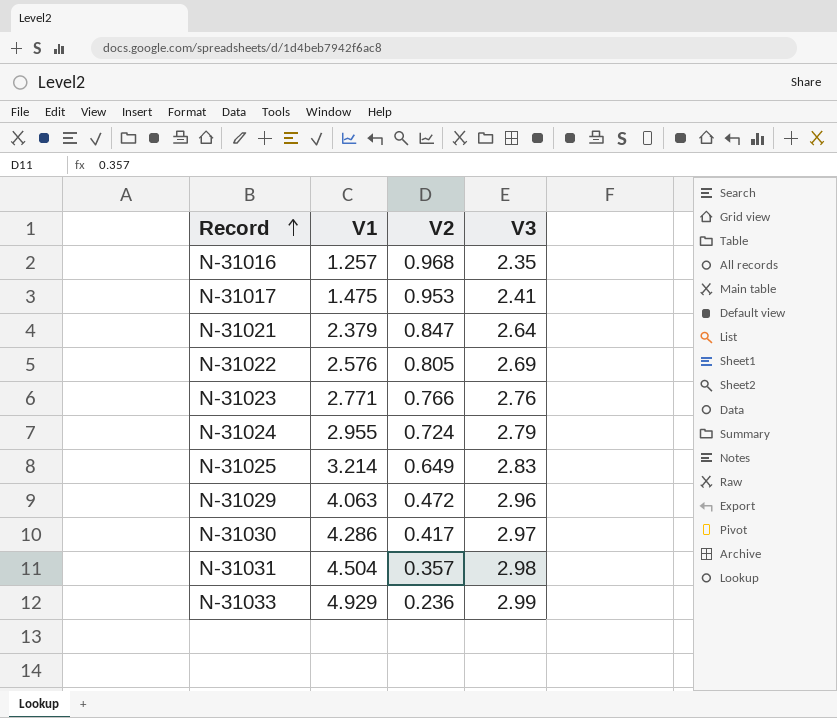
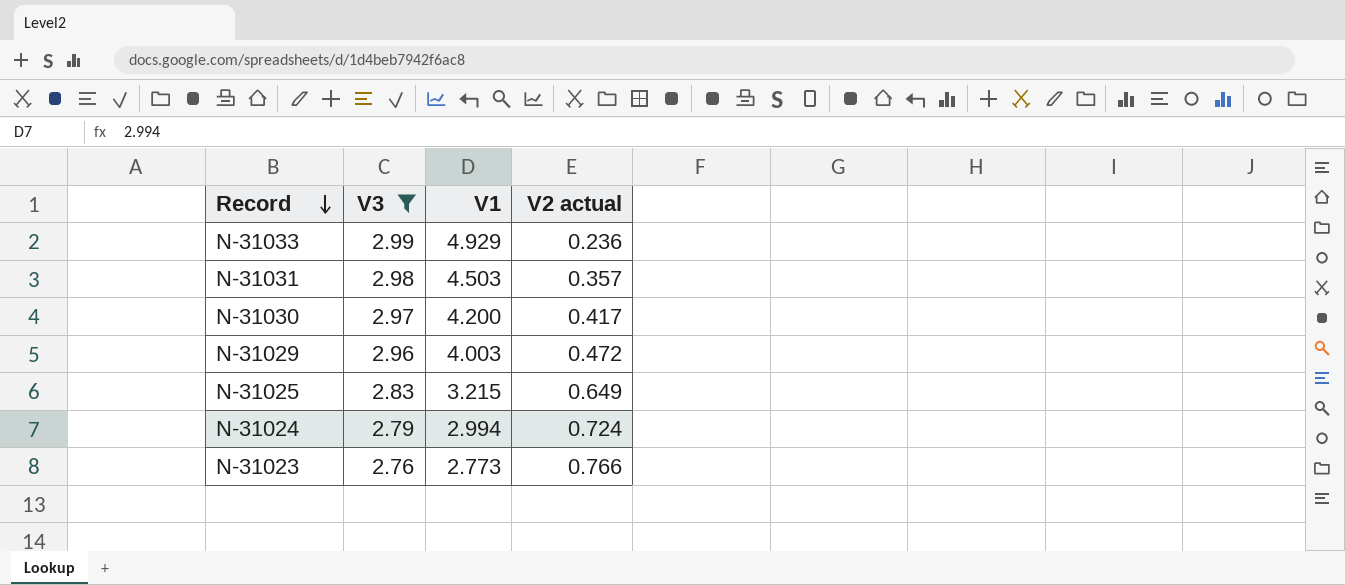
filter: none -> V3 >= 2.76
row order: Record ascending -> Record descending
column V3 | position: 4 -> 2
column name: V2 -> V2 actual
N-31031 | V1: 4.504 -> 4.503
N-31030 | V1: 4.286 -> 4.200
N-31029 | V1: 4.063 -> 4.003
N-31025 | V1: 3.214 -> 3.215
N-31024 | V1: 2.955 -> 2.994
N-31023 | V1: 2.771 -> 2.773

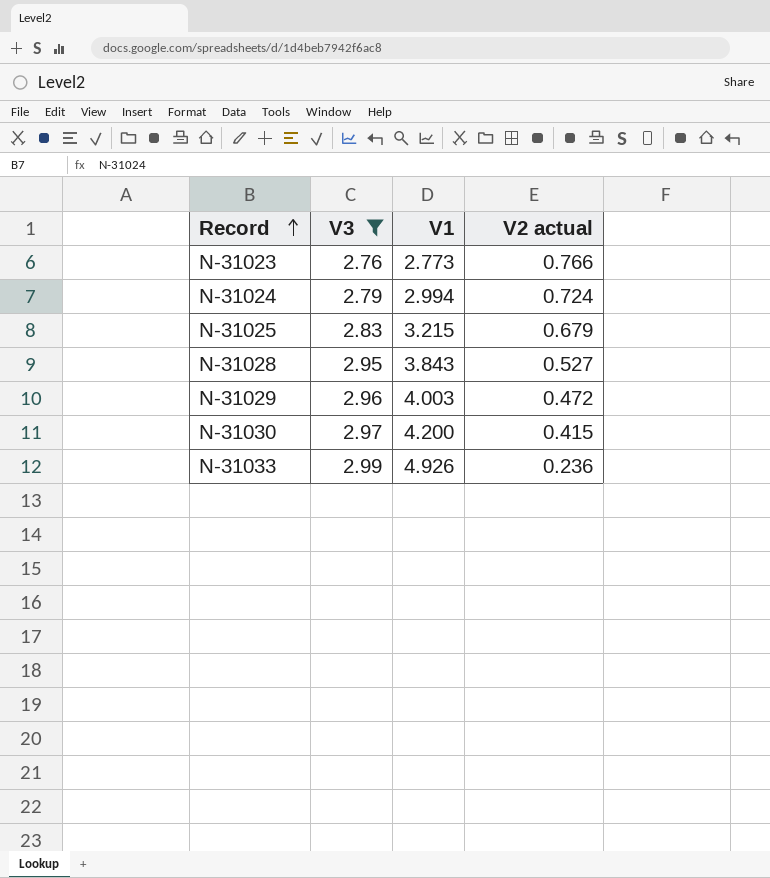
row order: Record descending -> Record ascending
row N-31031: 2.98 | 4.503 | 0.357 -> none
N-31025 | V2 actual: 0.649 -> 0.679
row N-31028: none -> 2.95 | 3.843 | 0.527
N-31030 | V2 actual: 0.417 -> 0.415
N-31033 | V1: 4.929 -> 4.926

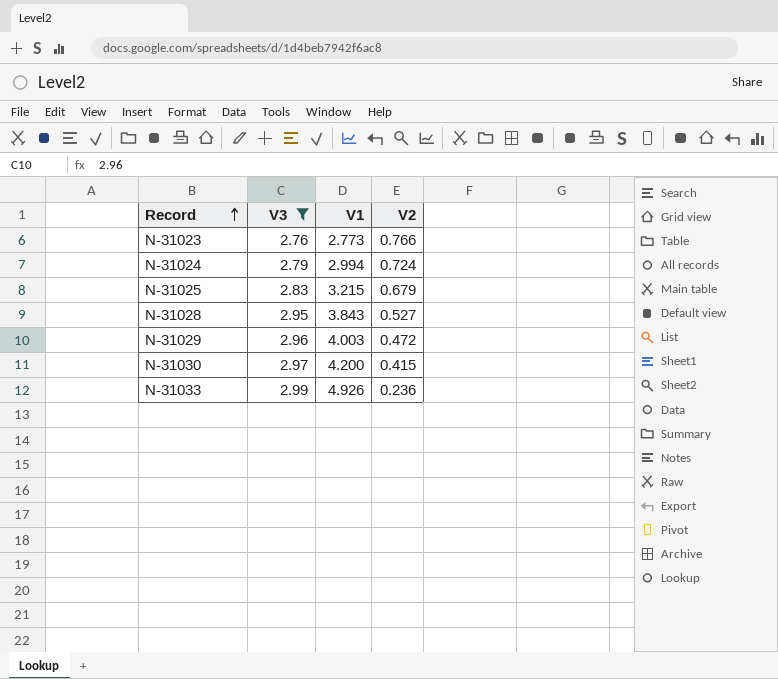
column name: V2 actual -> V2

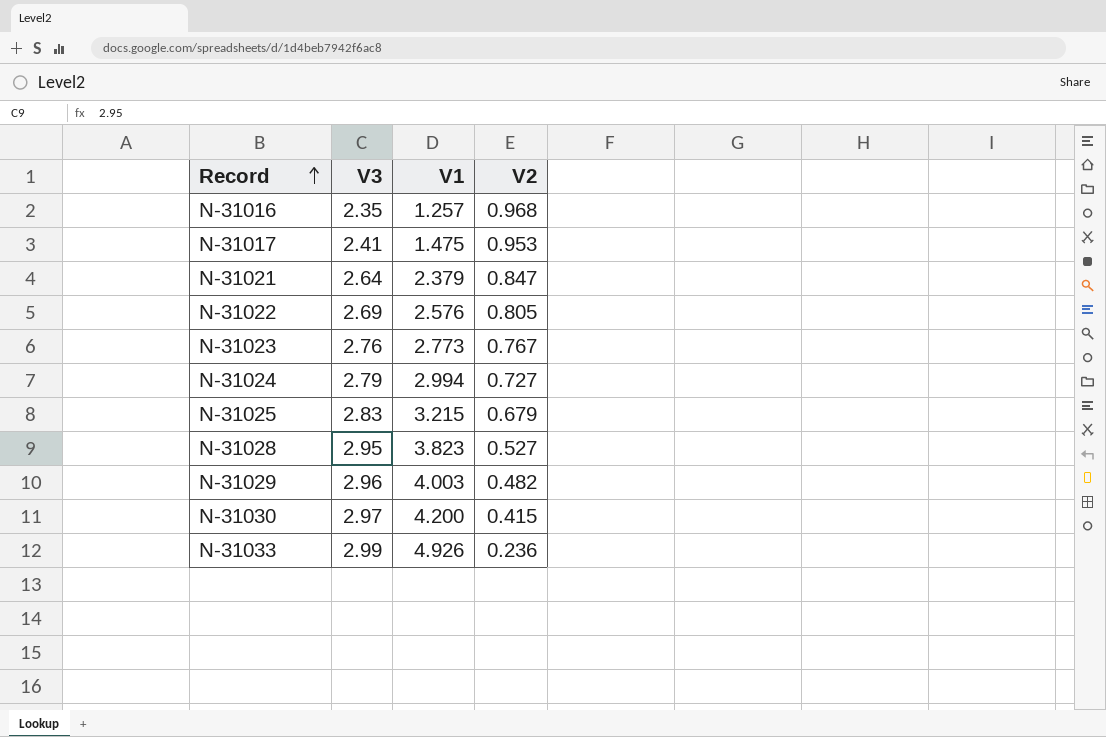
filter: V3 >= 2.76 -> none
N-31023 | V2: 0.766 -> 0.767
N-31024 | V2: 0.724 -> 0.727
N-31028 | V1: 3.843 -> 3.823
N-31029 | V2: 0.472 -> 0.482

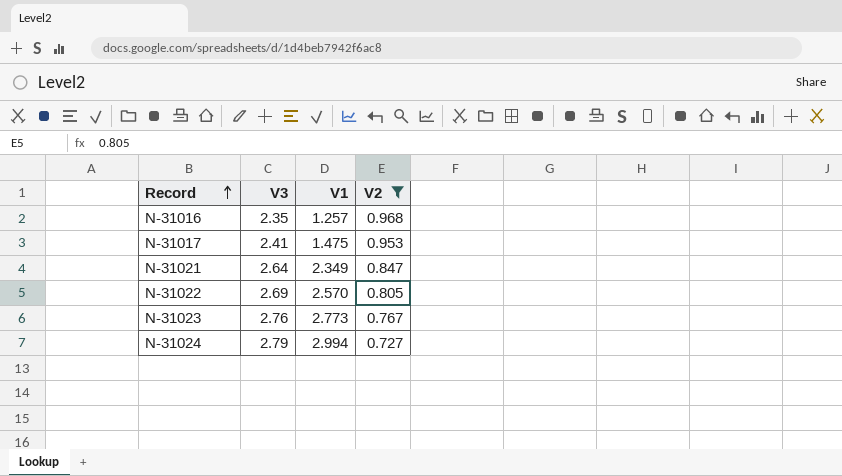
filter: none -> V2 >= 0.727
N-31021 | V1: 2.379 -> 2.349
N-31022 | V1: 2.576 -> 2.570

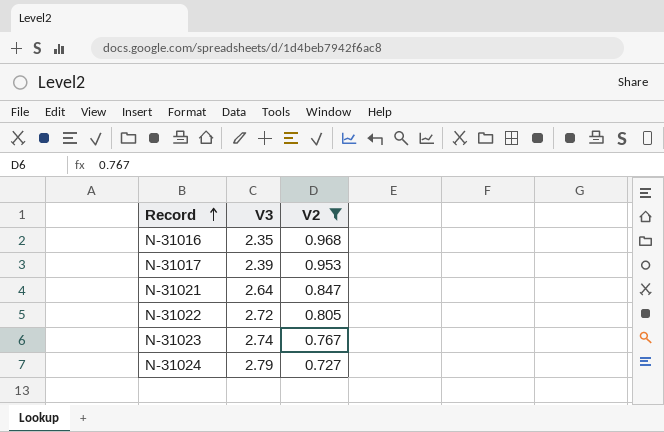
column V1 | position: 3 -> none
N-31017 | V3: 2.41 -> 2.39
N-31022 | V3: 2.69 -> 2.72
N-31023 | V3: 2.76 -> 2.74

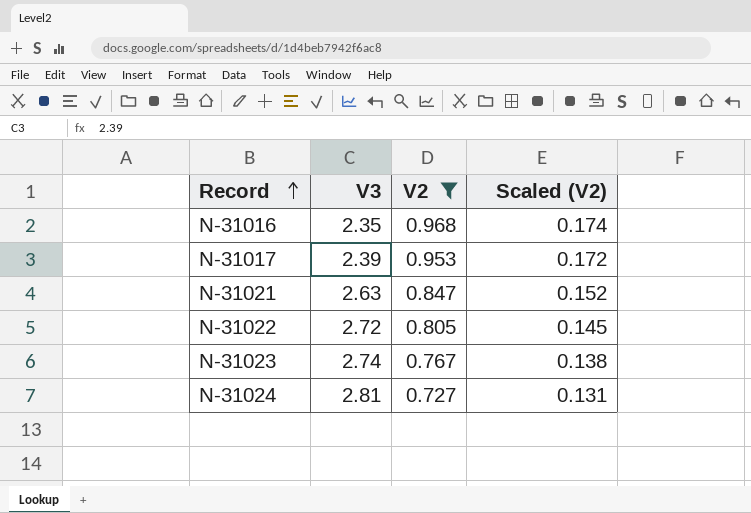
column Scaled (V2) | formula: none -> [V2] * 0.18
N-31021 | V3: 2.64 -> 2.63
N-31024 | V3: 2.79 -> 2.81

